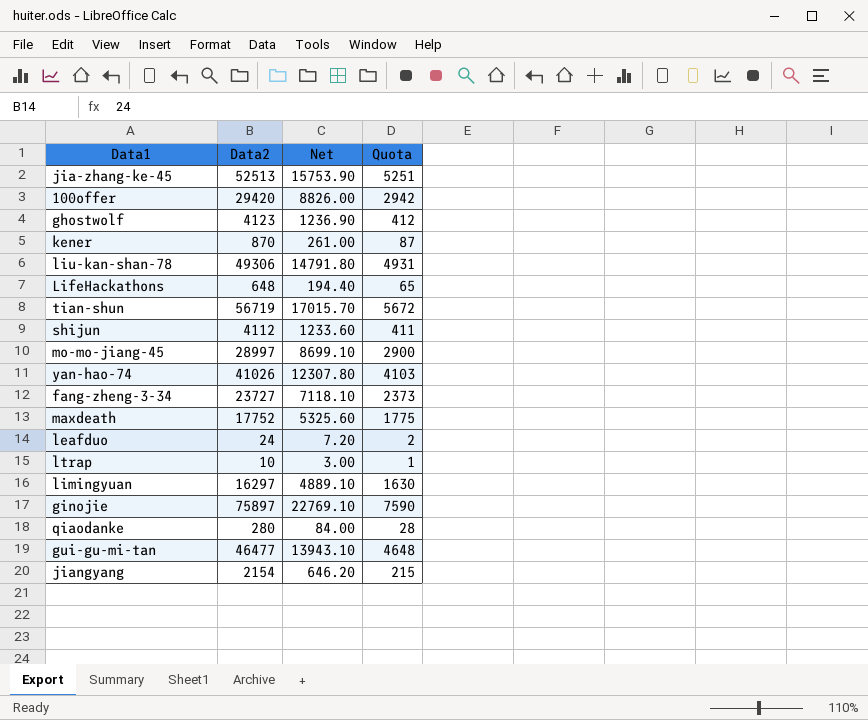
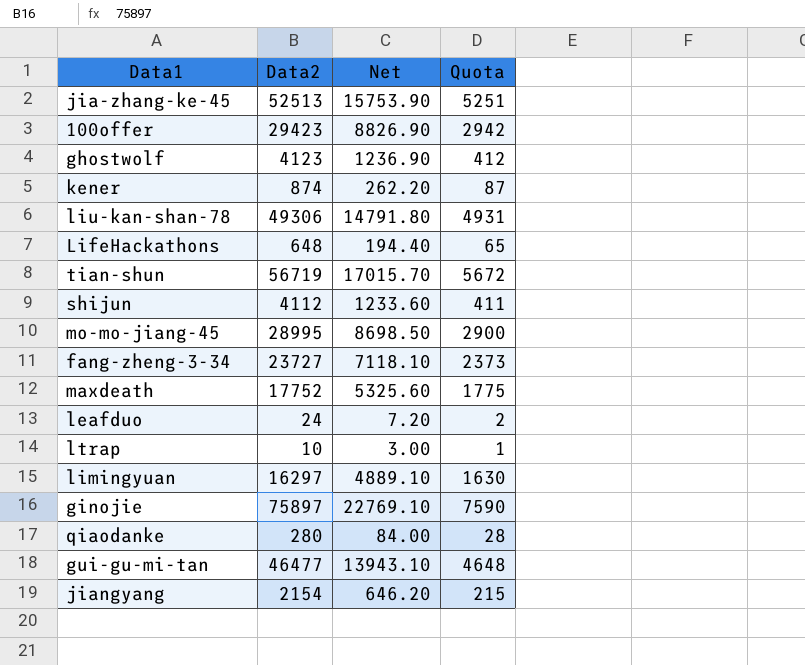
row yan-hao-74: 41026 | 12307.80 | 4103 -> none
100offer | Data2: 29420 -> 29423
100offer | Net: 8826.00 -> 8826.90
kener | Data2: 870 -> 874
kener | Net: 261.00 -> 262.20
mo-mo-jiang-45 | Data2: 28997 -> 28995
mo-mo-jiang-45 | Net: 8699.10 -> 8698.50

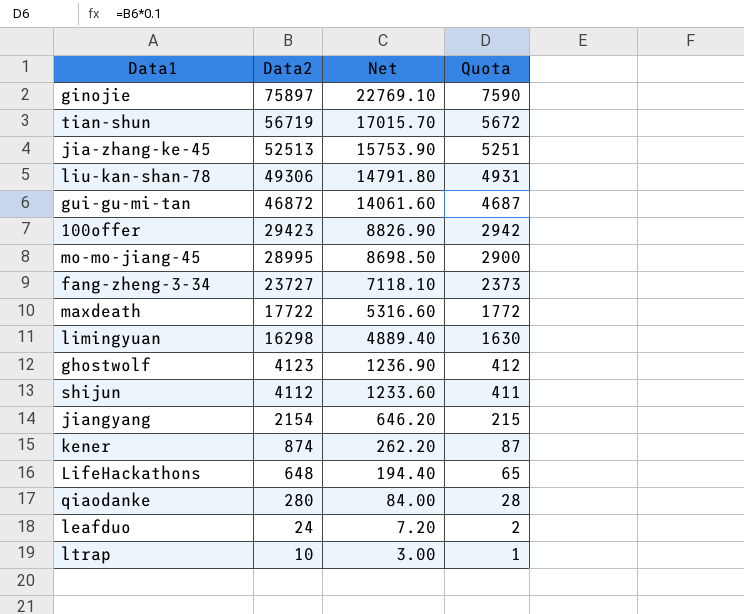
row order: none -> Data2 descending
gui-gu-mi-tan | Data2: 46477 -> 46872
gui-gu-mi-tan | Net: 13943.10 -> 14061.60
gui-gu-mi-tan | Quota: 4648 -> 4687
maxdeath | Data2: 17752 -> 17722
maxdeath | Net: 5325.60 -> 5316.60
maxdeath | Quota: 1775 -> 1772
limingyuan | Data2: 16297 -> 16298
limingyuan | Net: 4889.10 -> 4889.40

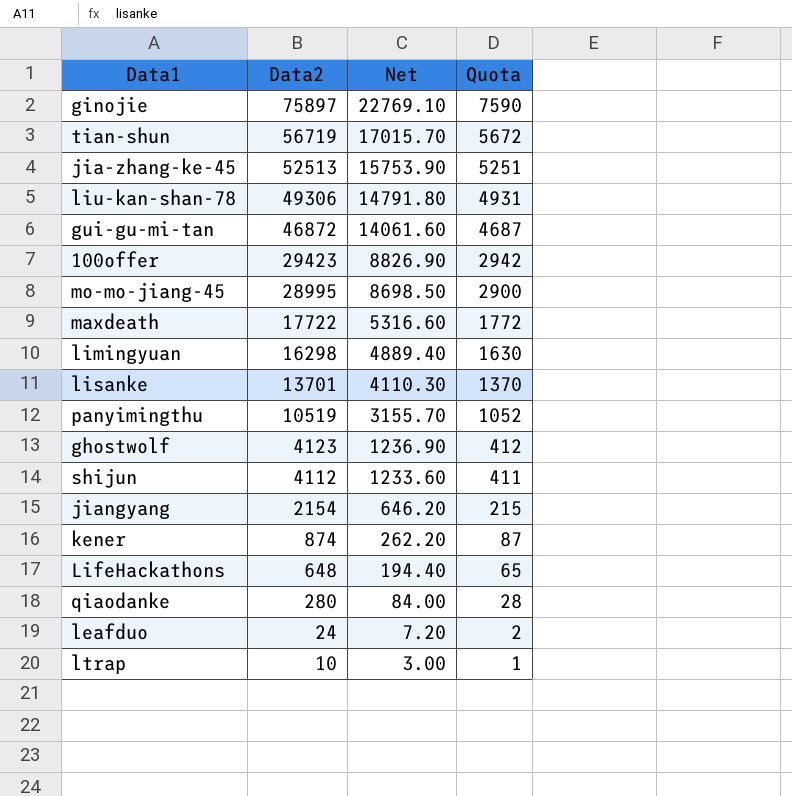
row fang-zheng-3-34: 23727 | 7118.10 | 2373 -> none
row lisanke: none -> 13701 | 4110.30 | 1370
row panyimingthu: none -> 10519 | 3155.70 | 1052

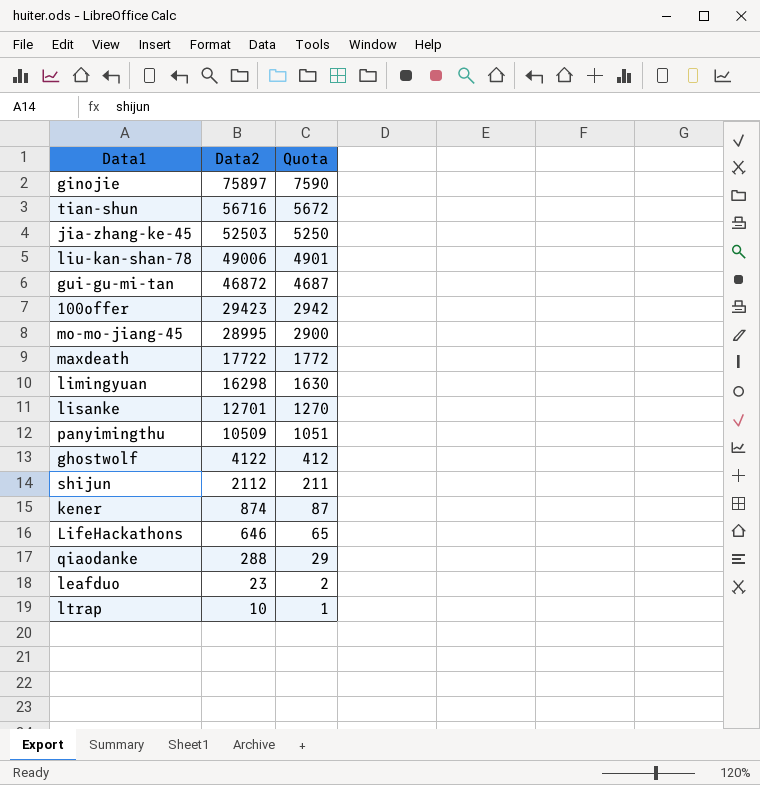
column Net | formula: [Data2] * 0.3 -> none
row jiangyang: 2154 | 646.20 | 215 -> none
tian-shun | Data2: 56719 -> 56716
jia-zhang-ke-45 | Data2: 52513 -> 52503
jia-zhang-ke-45 | Quota: 5251 -> 5250
liu-kan-shan-78 | Data2: 49306 -> 49006
liu-kan-shan-78 | Quota: 4931 -> 4901
lisanke | Data2: 13701 -> 12701
lisanke | Quota: 1370 -> 1270
panyimingthu | Data2: 10519 -> 10509
panyimingthu | Quota: 1052 -> 1051
ghostwolf | Data2: 4123 -> 4122
shijun | Data2: 4112 -> 2112
shijun | Quota: 411 -> 211
LifeHackathons | Data2: 648 -> 646
qiaodanke | Data2: 280 -> 288
qiaodanke | Quota: 28 -> 29
leafduo | Data2: 24 -> 23

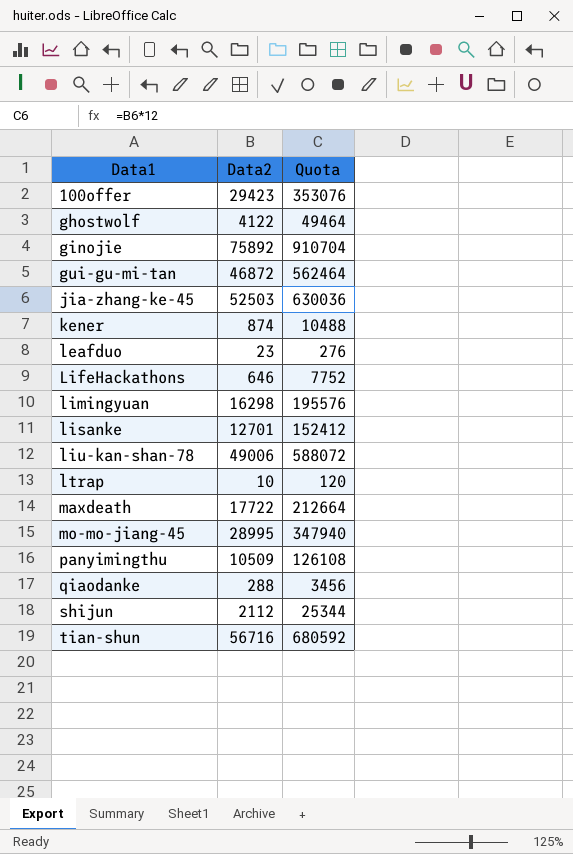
row order: Data2 descending -> Data1 ascending
column Quota | formula: [Data2] * 0.1 -> [Data2] * 12
ginojie | Data2: 75897 -> 75892

